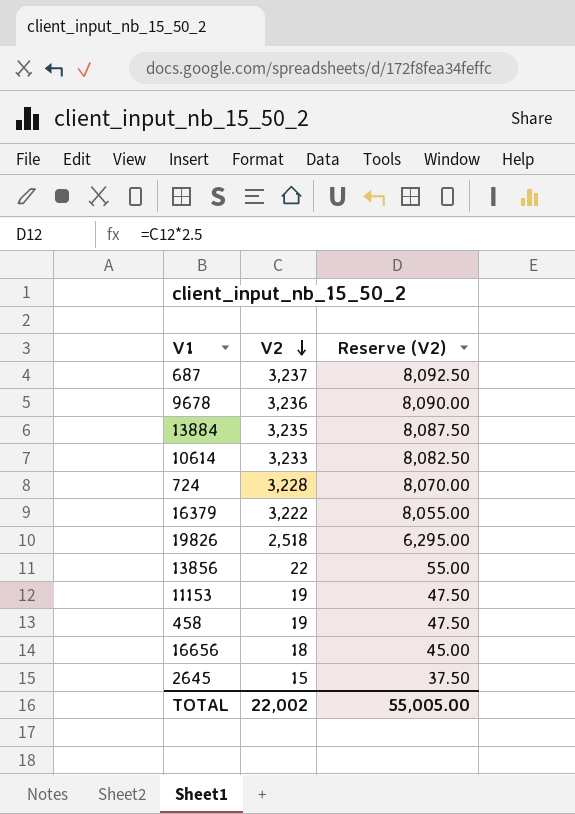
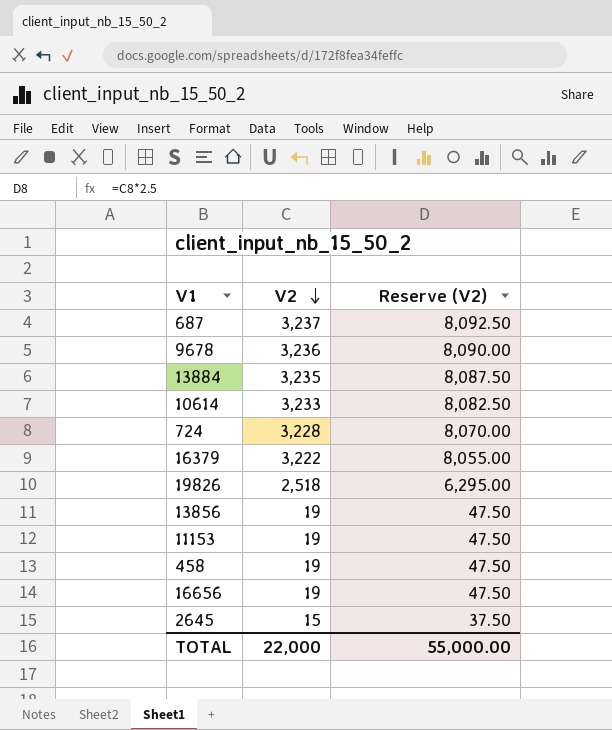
13856 | V2: 22 -> 19
13856 | Reserve (V2): 55.00 -> 47.50
16656 | V2: 18 -> 19
16656 | Reserve (V2): 45.00 -> 47.50
TOTAL | V2: 22,002 -> 22,000
TOTAL | Reserve (V2): 55,005.00 -> 55,000.00

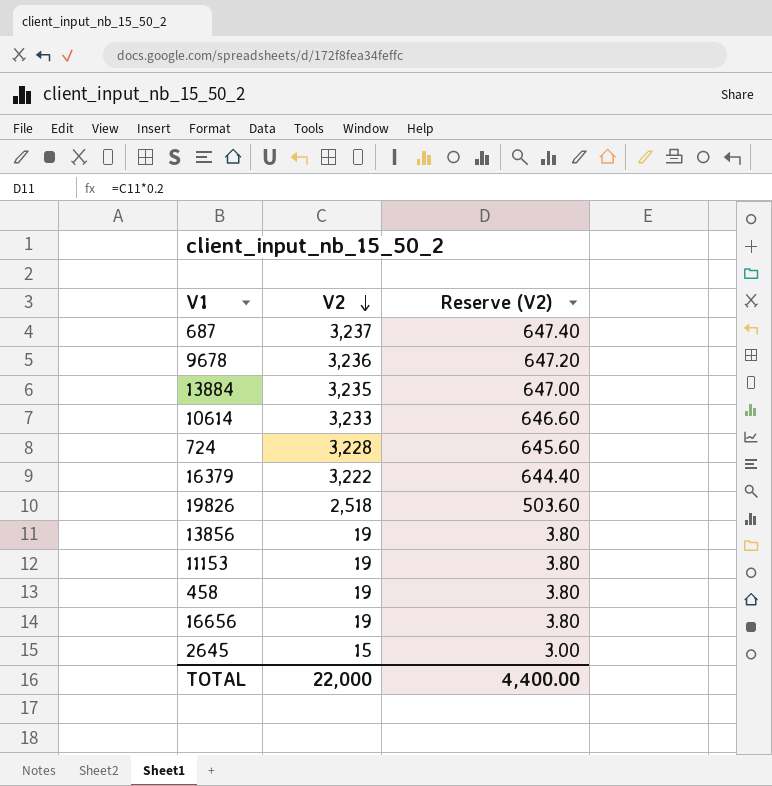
column Reserve (V2) | formula: [V2] * 2.5 -> [V2] * 0.2
TOTAL | Reserve (V2): 55,000.00 -> 4,400.00

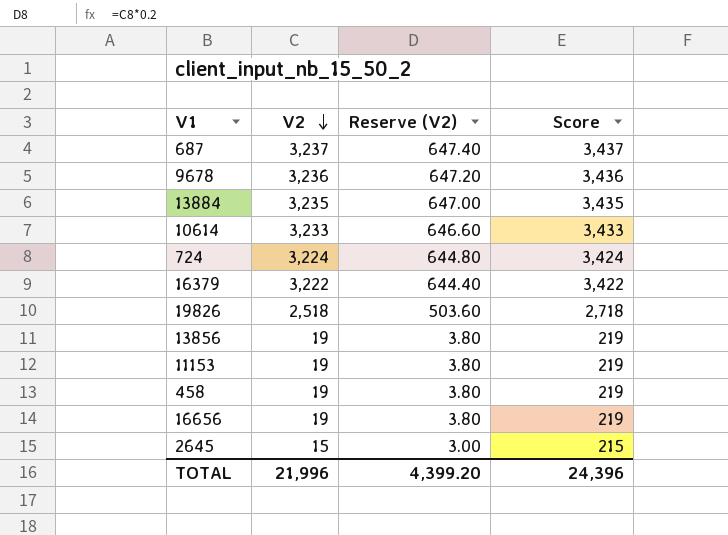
column Score | formula: none -> [V2] + 200
724 | V2: 3,228 -> 3,224
724 | Reserve (V2): 645.60 -> 644.80
TOTAL | V2: 22,000 -> 21,996
TOTAL | Reserve (V2): 4,400.00 -> 4,399.20

